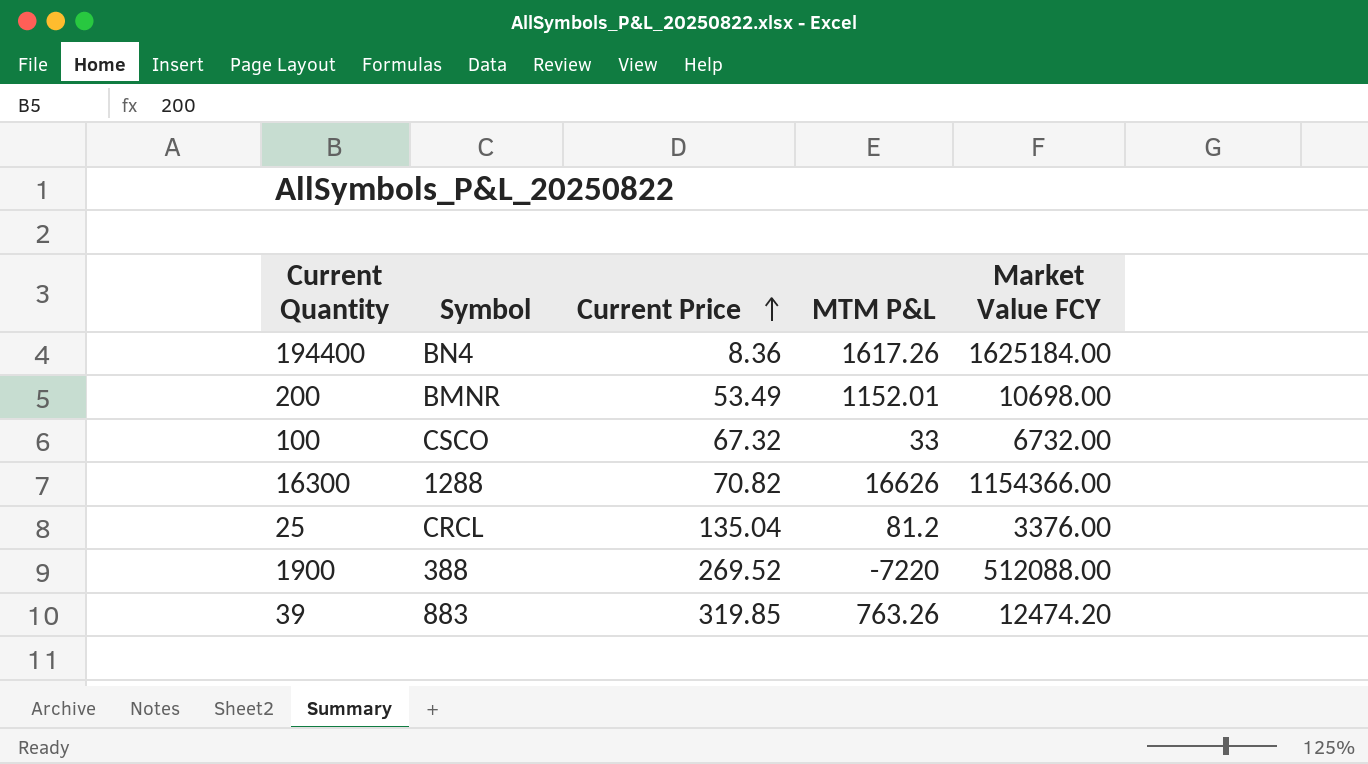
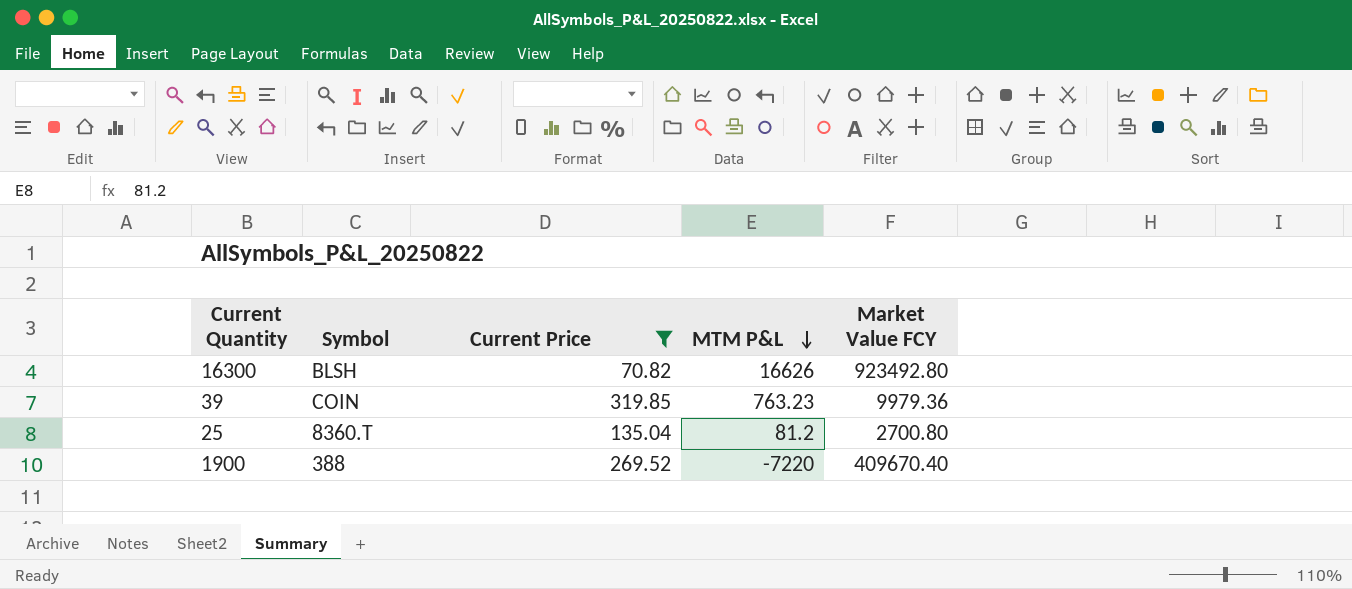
filter: none -> Current Price >= 70.82
row order: Current Price ascending -> MTM P&L descending
16300 | Symbol: 1288 -> BLSH
16300 | Market Value FCY: 1154366.00 -> 923492.80
39 | Symbol: 883 -> COIN
39 | MTM P&L: 763.26 -> 763.23
39 | Market Value FCY: 12474.20 -> 9979.36
25 | Symbol: CRCL -> 8360.T
25 | Market Value FCY: 3376.00 -> 2700.80
1900 | Market Value FCY: 512088.00 -> 409670.40

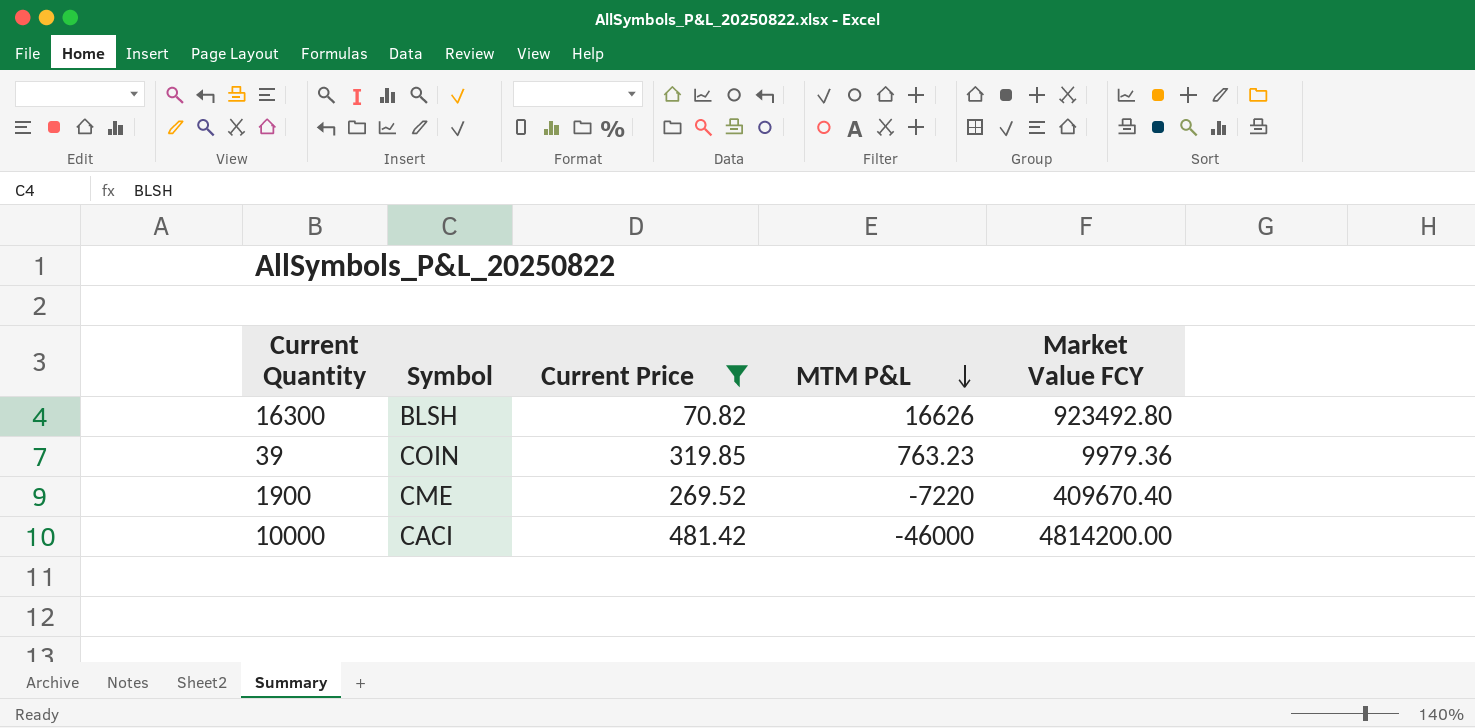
row 25: 8360.T | 135.04 | 81.2 | 2700.80 -> none
1900 | Symbol: 388 -> CME
row 10000: none -> CACI | 481.42 | -46000 | 4814200.00

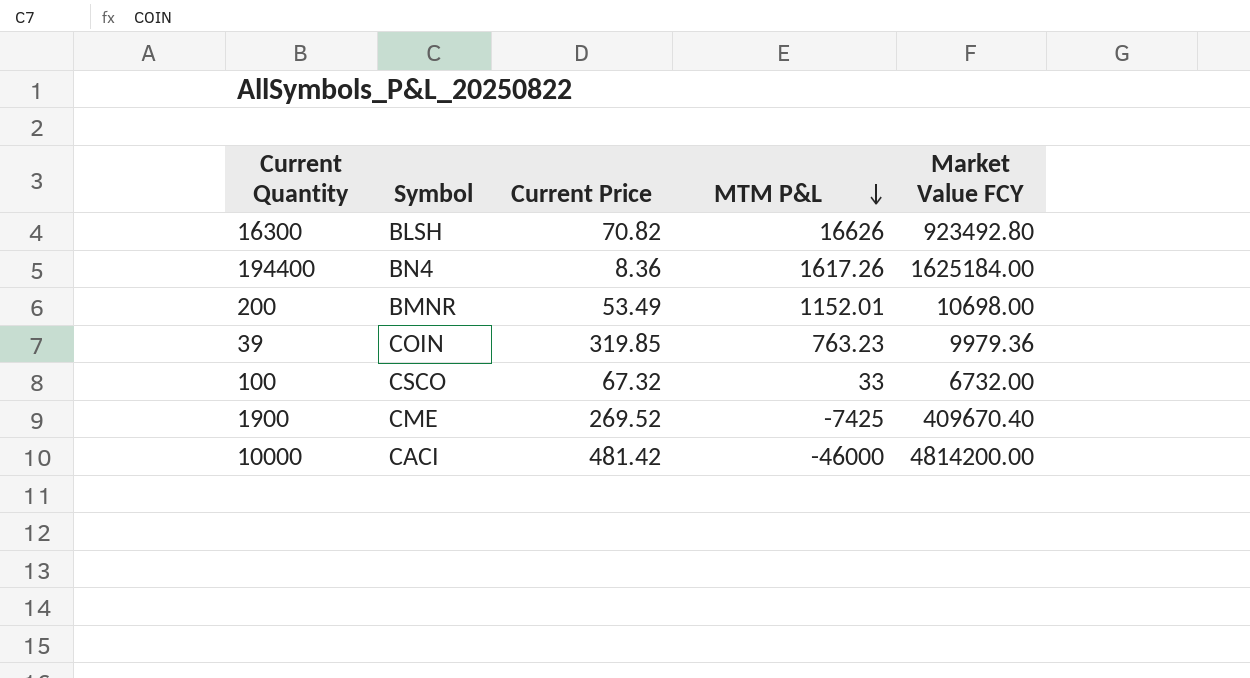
filter: Current Price >= 70.82 -> none
1900 | MTM P&L: -7220 -> -7425

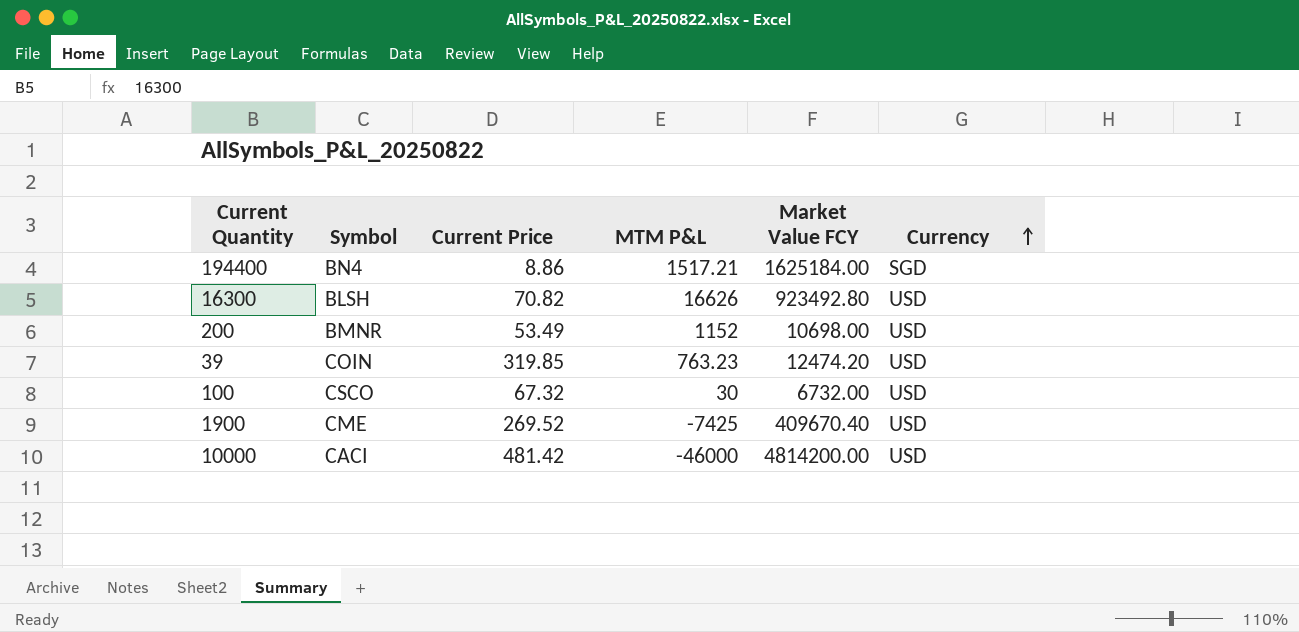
row order: MTM P&L descending -> Currency ascending
column Currency | position: none -> 6
194400 | Current Price: 8.36 -> 8.86
194400 | MTM P&L: 1617.26 -> 1517.21
200 | MTM P&L: 1152.01 -> 1152
39 | Market Value FCY: 9979.36 -> 12474.20
100 | MTM P&L: 33 -> 30

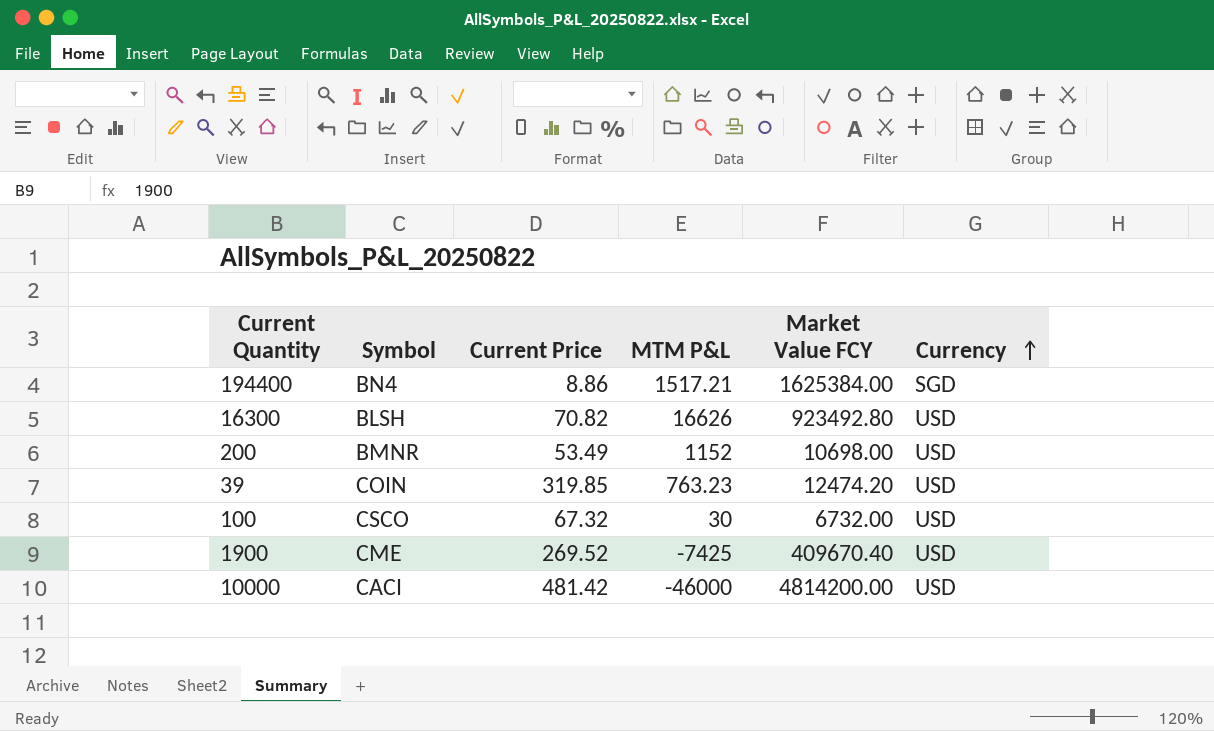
194400 | Market Value FCY: 1625184.00 -> 1625384.00

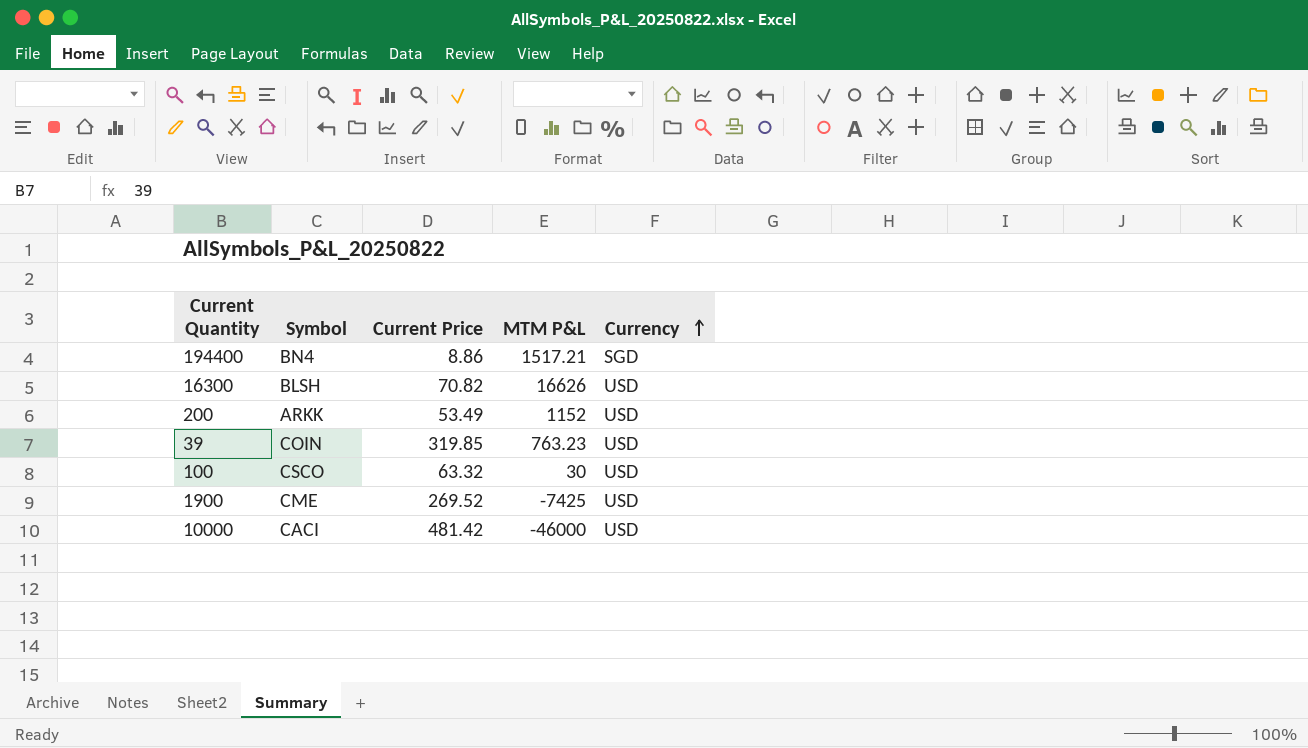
column Market Value FCY | position: 5 -> none
200 | Symbol: BMNR -> ARKK
100 | Current Price: 67.32 -> 63.32

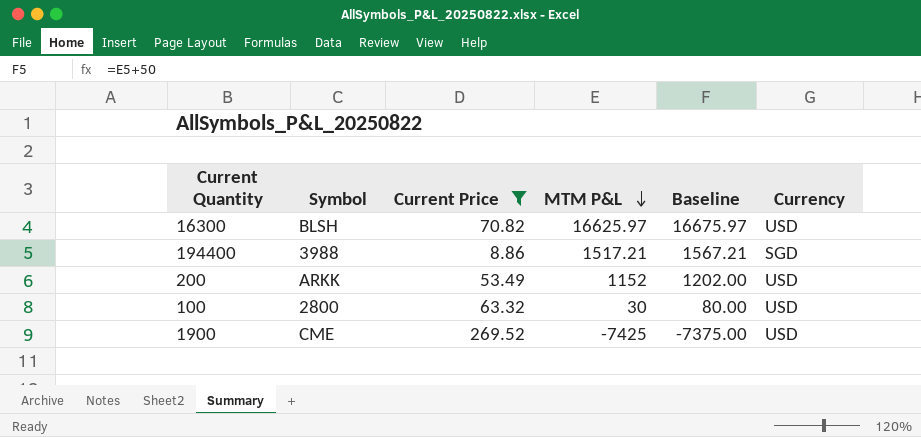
filter: none -> Current Price <= 269.52
row order: Currency ascending -> MTM P&L descending
column Baseline | formula: none -> [MTM P&L] + 50
16300 | MTM P&L: 16626 -> 16625.97
194400 | Symbol: BN4 -> 3988
100 | Symbol: CSCO -> 2800

